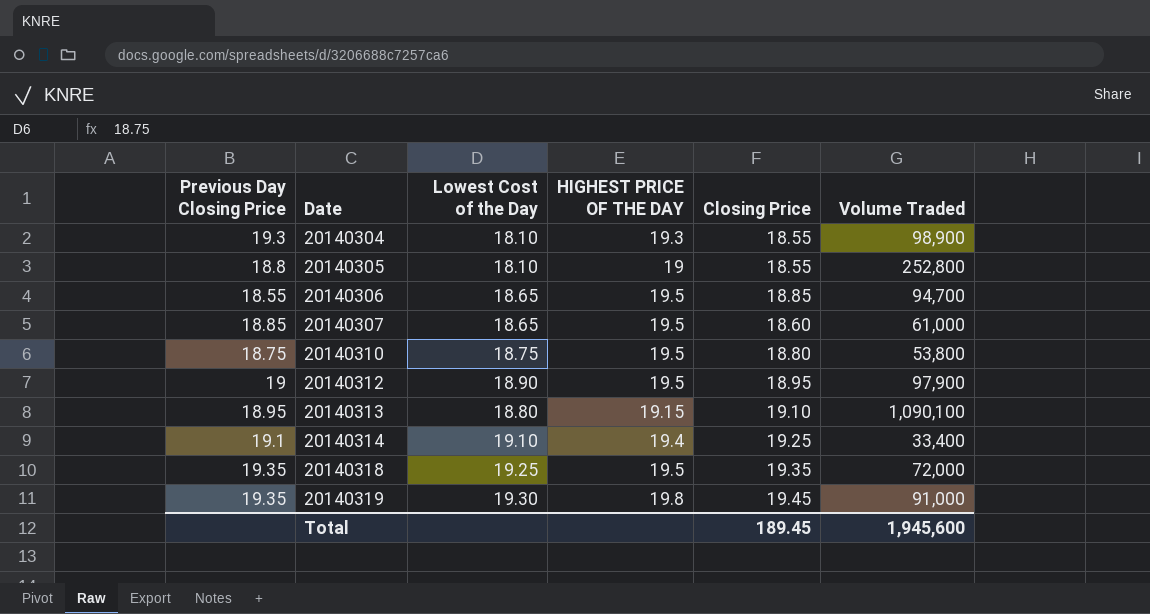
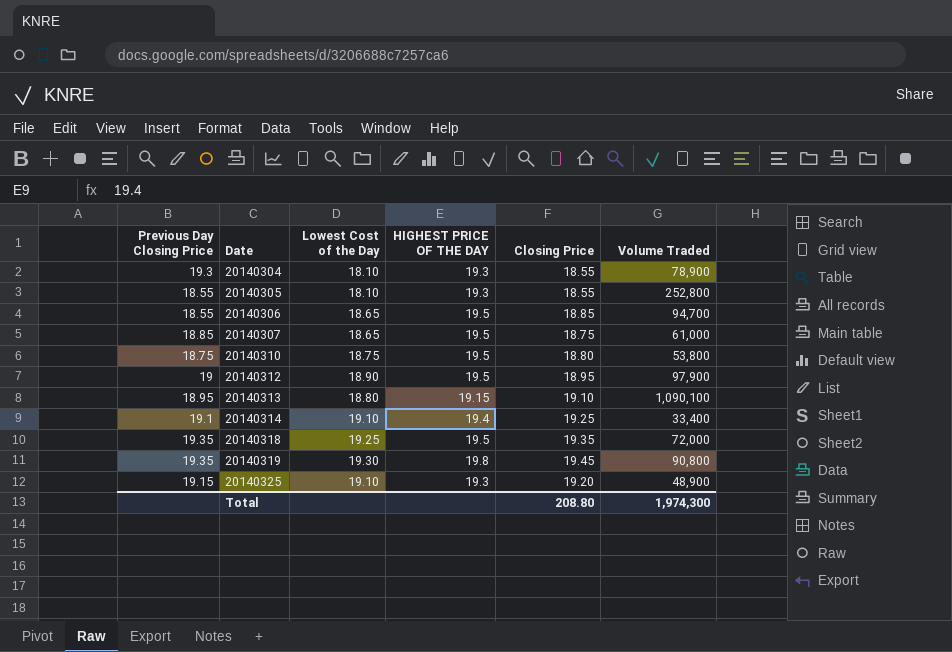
20140304 | Volume Traded: 98,900 -> 78,900
20140305 | Previous Day Closing Price: 18.8 -> 18.55
20140305 | HIGHEST PRICE OF THE DAY: 19 -> 19.3
20140307 | Closing Price: 18.60 -> 18.75
20140319 | Volume Traded: 91,000 -> 90,800
row 20140325: none -> 19.15 | 19.10 | 19.3 | 19.20 | 48,900
Total | Closing Price: 189.45 -> 208.80
Total | Volume Traded: 1,945,600 -> 1,974,300

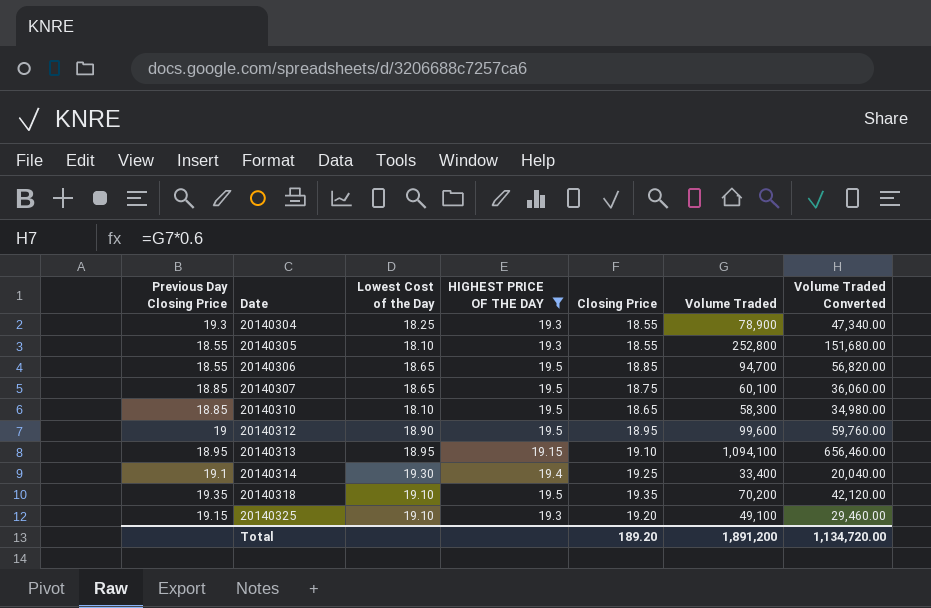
filter: none -> HIGHEST PRICE OF THE DAY != 19.8
column Volume Traded Converted | formula: none -> [Volume Traded] * 0.6
20140304 | Lowest Cost of the Day: 18.10 -> 18.25
20140307 | Volume Traded: 61,000 -> 60,100
20140310 | Previous Day Closing Price: 18.75 -> 18.85
20140310 | Lowest Cost of the Day: 18.75 -> 18.10
20140310 | Closing Price: 18.80 -> 18.65
20140310 | Volume Traded: 53,800 -> 58,300
20140312 | Volume Traded: 97,900 -> 99,600
20140313 | Lowest Cost of the Day: 18.80 -> 18.95
20140313 | Volume Traded: 1,090,100 -> 1,094,100
20140314 | Lowest Cost of the Day: 19.10 -> 19.30
20140318 | Lowest Cost of the Day: 19.25 -> 19.10
20140318 | Volume Traded: 72,000 -> 70,200
20140325 | Volume Traded: 48,900 -> 49,100
Total | Closing Price: 208.80 -> 189.20
Total | Volume Traded: 1,974,300 -> 1,891,200

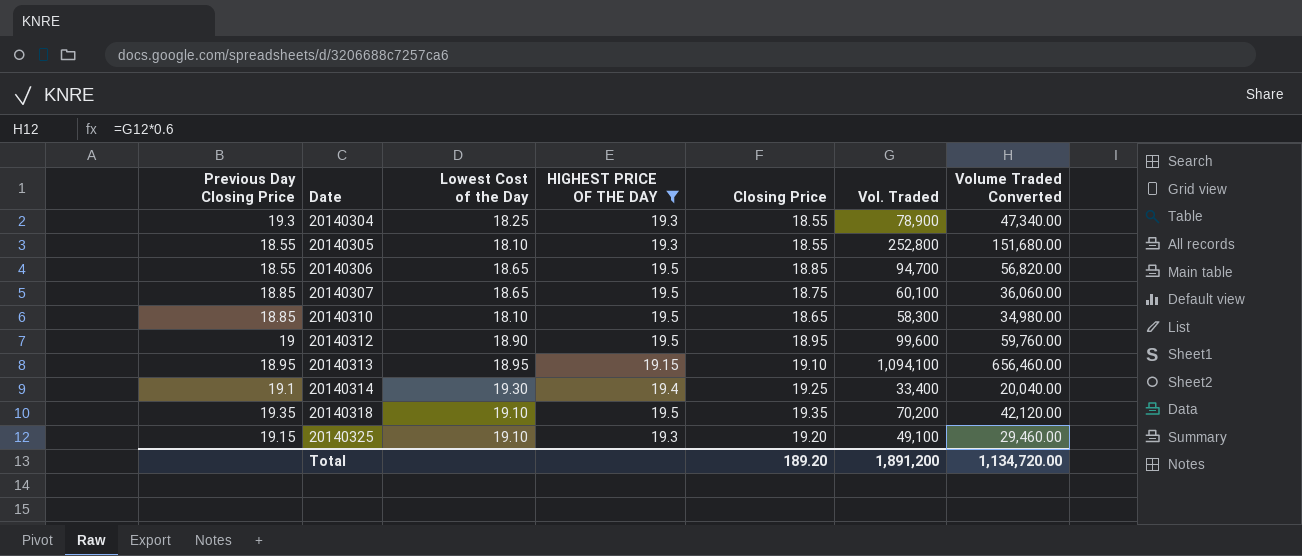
column name: Volume Traded -> Vol. Traded

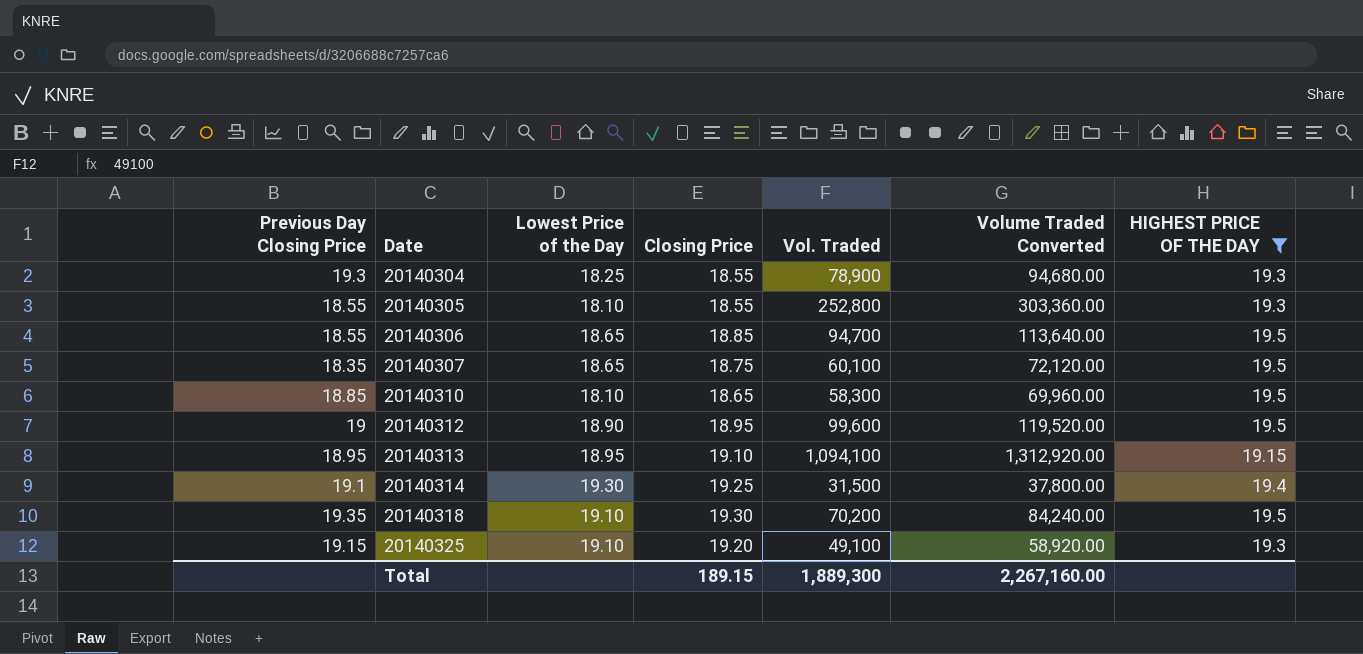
column name: Lowest Cost of the Day -> Lowest Price of the Day
column Volume Traded Converted | formula: [Vol. Traded] * 0.6 -> [Vol. Traded] * 1.2
column HIGHEST PRICE OF THE DAY | position: 4 -> 7
20140307 | Previous Day Closing Price: 18.85 -> 18.35
20140314 | Vol. Traded: 33,400 -> 31,500
20140318 | Closing Price: 19.35 -> 19.30
Total | Closing Price: 189.20 -> 189.15
Total | Vol. Traded: 1,891,200 -> 1,889,300
Total | Volume Traded Converted: 1,134,720.00 -> 2,267,160.00

